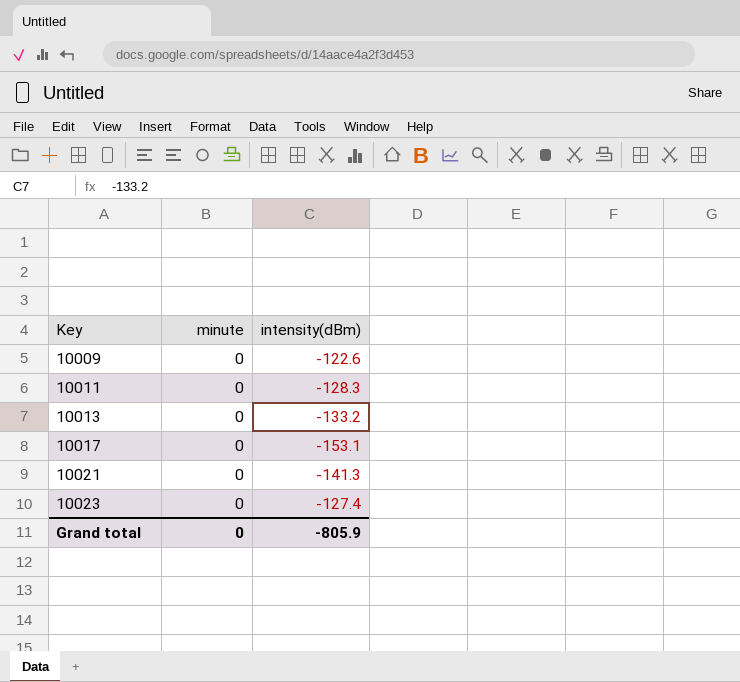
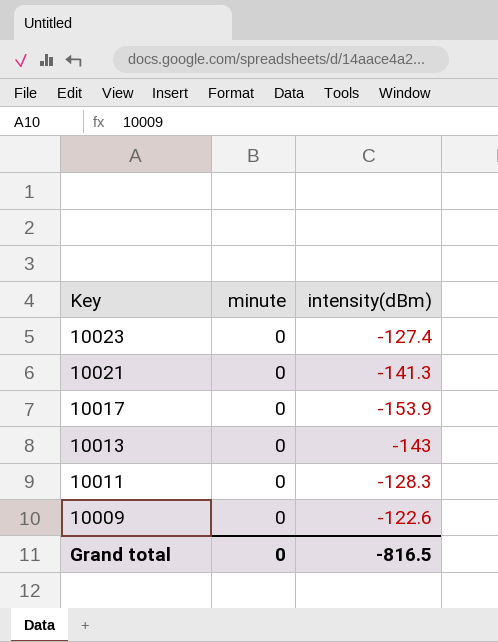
row order: Key ascending -> Key descending
10017 | intensity(dBm): -153.1 -> -153.9
10013 | intensity(dBm): -133.2 -> -143
Grand total | intensity(dBm): -805.9 -> -816.5

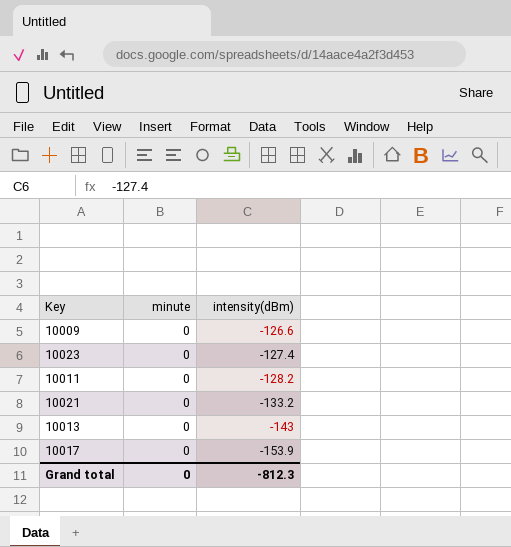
row order: Key descending -> intensity(dBm) descending
10009 | intensity(dBm): -122.6 -> -126.6
10011 | intensity(dBm): -128.3 -> -128.2
10021 | intensity(dBm): -141.3 -> -133.2
Grand total | intensity(dBm): -816.5 -> -812.3

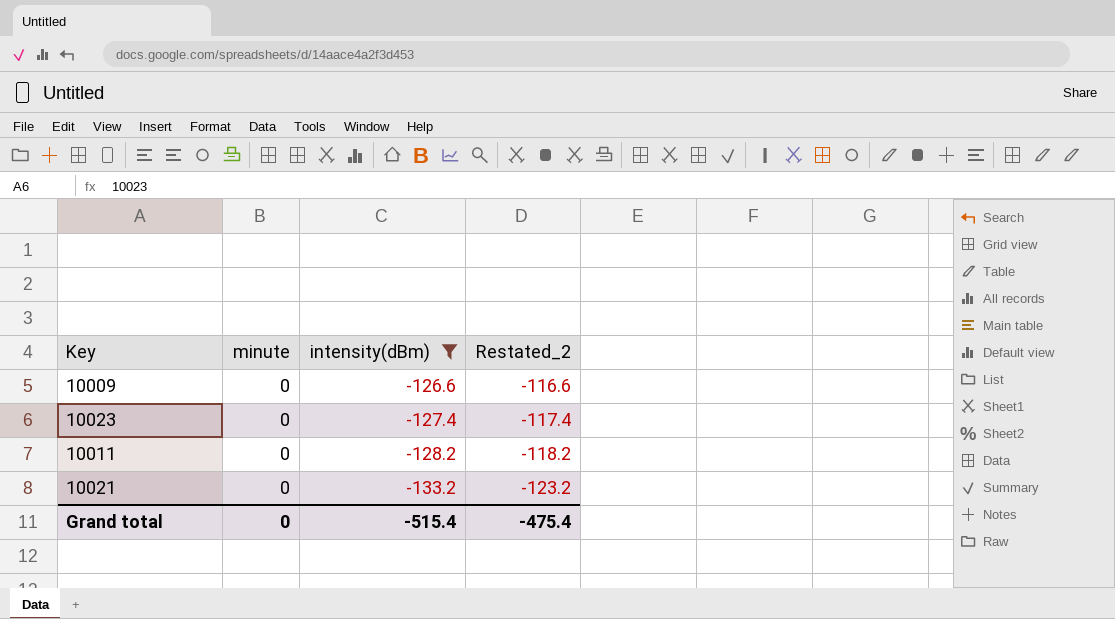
filter: none -> intensity(dBm) >= -133.2
column Restated_2 | formula: none -> [intensity(dBm)] + 10
Grand total | intensity(dBm): -812.3 -> -515.4

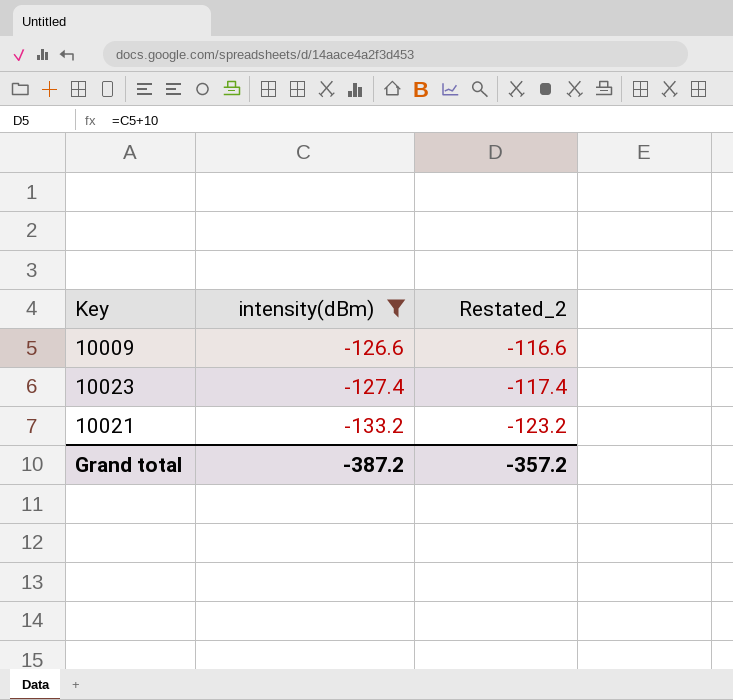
column minute | position: 2 -> none
row 10011: 0 | -128.2 | -118.2 -> none
Grand total | intensity(dBm): -515.4 -> -387.2
Grand total | Restated_2: -475.4 -> -357.2

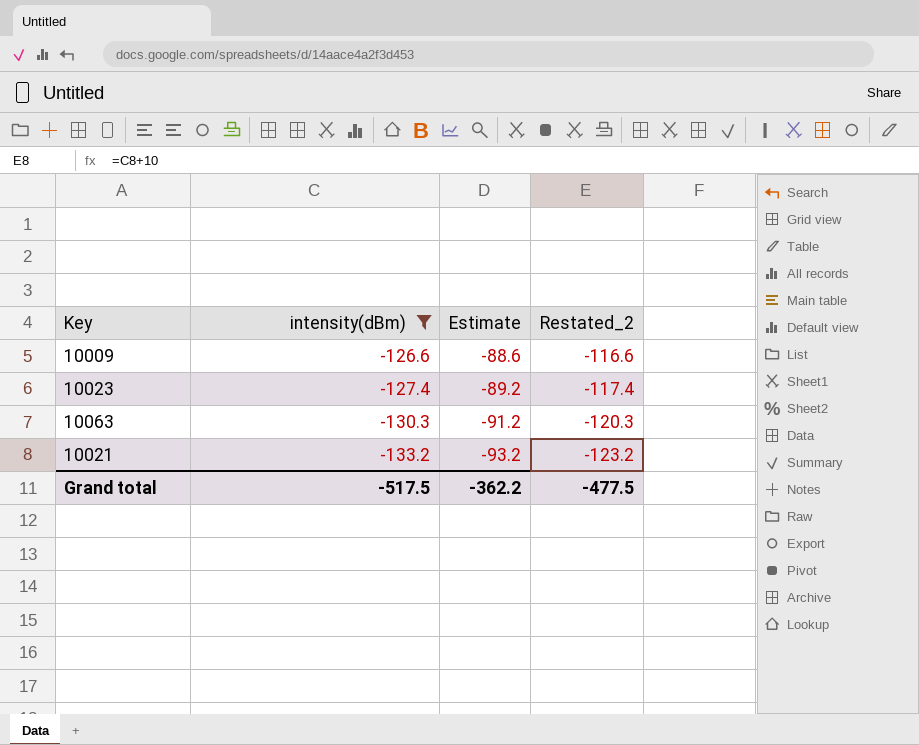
column Estimate | formula: none -> [intensity(dBm)] * 0.7
row 10063: none -> -130.3 | -91.2 | -120.3
Grand total | intensity(dBm): -387.2 -> -517.5
Grand total | Restated_2: -357.2 -> -477.5

